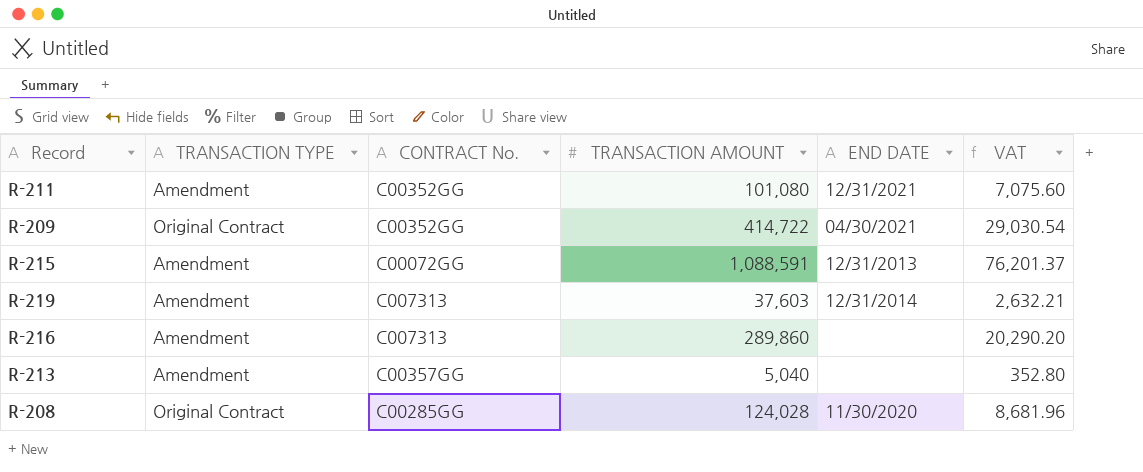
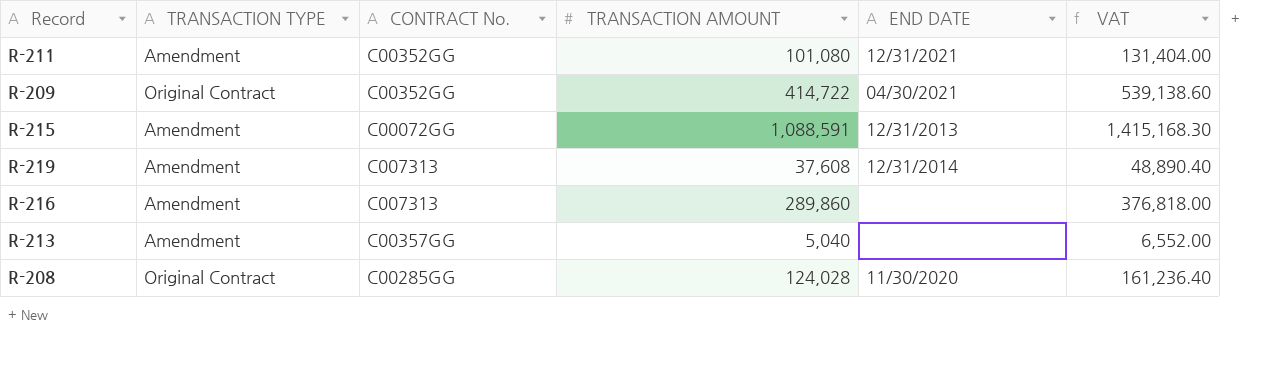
column VAT | formula: [TRANSACTION AMOUNT] * 0.07 -> [TRANSACTION AMOUNT] * 1.3
R-219 | TRANSACTION AMOUNT: 37,603 -> 37,608

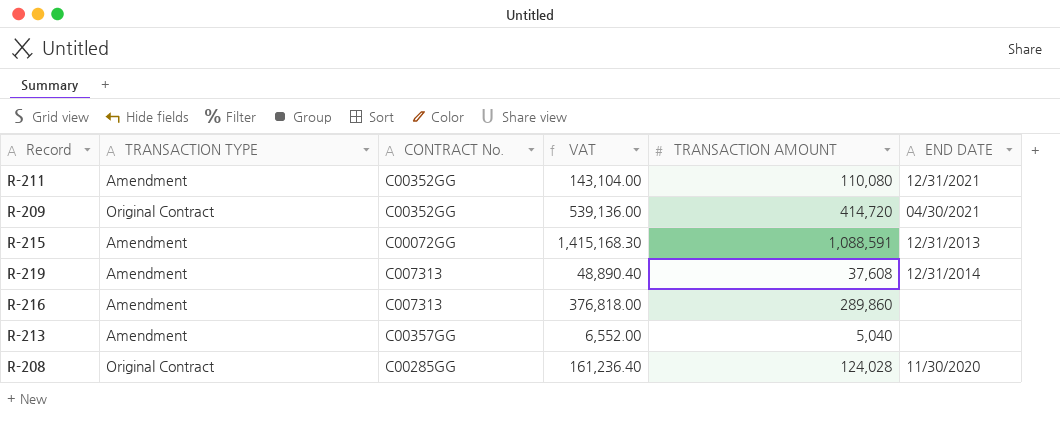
column VAT | position: 6 -> 4
R-211 | VAT: 131,404.00 -> 143,104.00
R-211 | TRANSACTION AMOUNT: 101,080 -> 110,080
R-209 | VAT: 539,138.60 -> 539,136.00
R-209 | TRANSACTION AMOUNT: 414,722 -> 414,720

